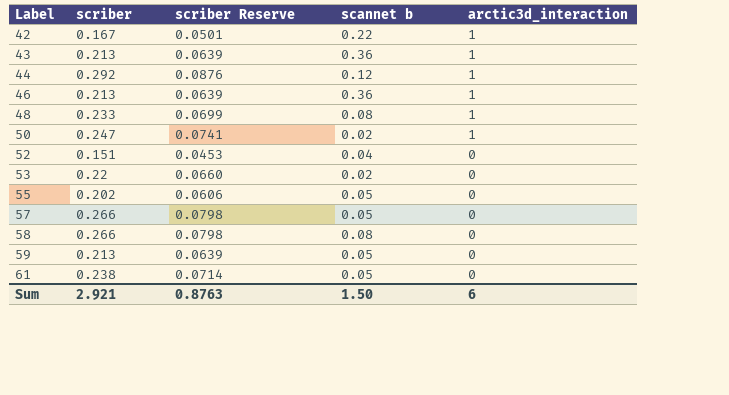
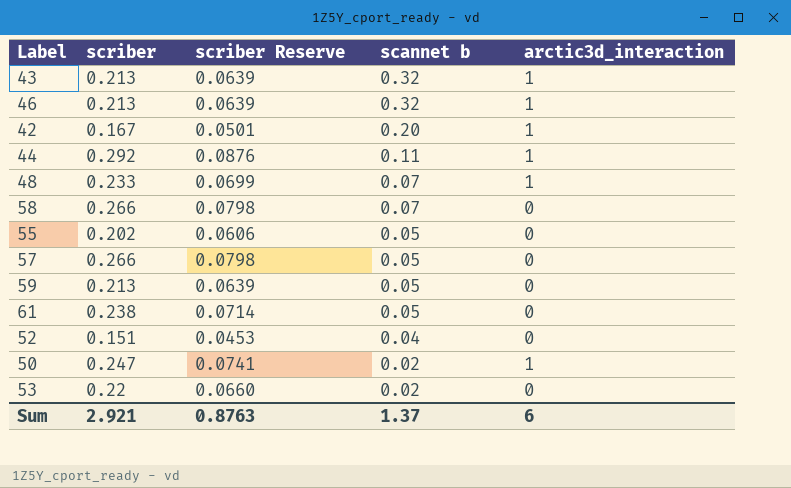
row order: Label ascending -> scannet b descending
43 | scannet b: 0.36 -> 0.32
46 | scannet b: 0.36 -> 0.32
42 | scannet b: 0.22 -> 0.20
44 | scannet b: 0.12 -> 0.11
48 | scannet b: 0.08 -> 0.07
58 | scannet b: 0.08 -> 0.07
Sum | scannet b: 1.50 -> 1.37

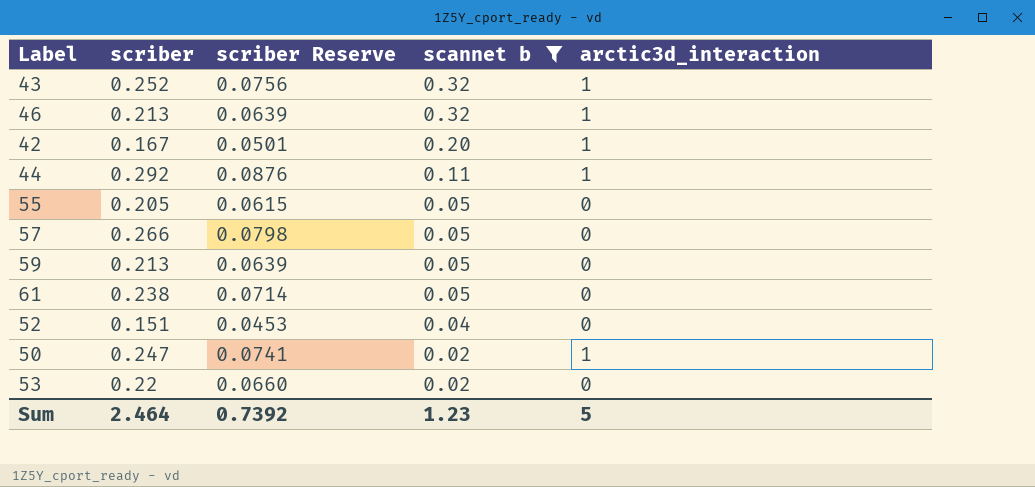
filter: none -> scannet b != 0.07
43 | scriber: 0.213 -> 0.252
43 | scriber Reserve: 0.0639 -> 0.0756
55 | scriber: 0.202 -> 0.205
55 | scriber Reserve: 0.0606 -> 0.0615
Sum | scriber: 2.921 -> 2.464
Sum | scriber Reserve: 0.8763 -> 0.7392
Sum | scannet b: 1.37 -> 1.23
Sum | arctic3d_interaction: 6 -> 5

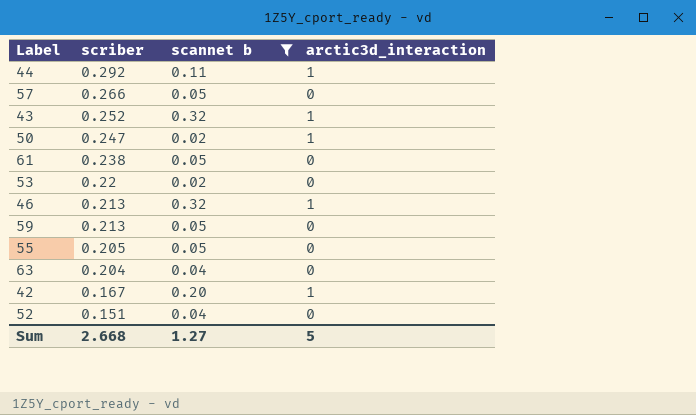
row order: scannet b descending -> scriber descending
column scriber Reserve | formula: [scriber] * 0.3 -> none
row 63: none -> 0.204 | 0.04 | 0
Sum | scriber: 2.464 -> 2.668
Sum | scannet b: 1.23 -> 1.27

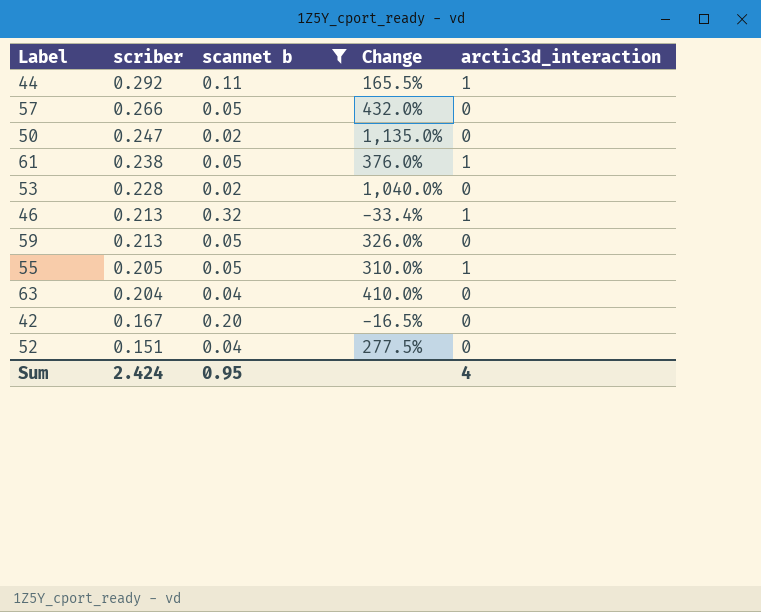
column Change | formula: none -> ([scriber] - [scannet b]) / [scannet b]
row 43: 0.252 | 0.32 | 1 -> none
50 | arctic3d_interaction: 1 -> 0
61 | arctic3d_interaction: 0 -> 1
53 | scriber: 0.22 -> 0.228
55 | arctic3d_interaction: 0 -> 1
42 | arctic3d_interaction: 1 -> 0
Sum | scriber: 2.668 -> 2.424
Sum | scannet b: 1.27 -> 0.95
Sum | arctic3d_interaction: 5 -> 4

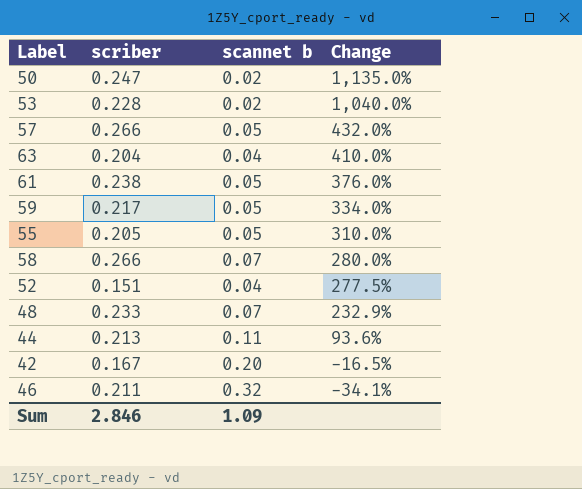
filter: scannet b != 0.07 -> none
row order: scriber descending -> Change descending
column arctic3d_interaction | position: 5 -> none
59 | scriber: 0.213 -> 0.217
59 | Change: 326.0% -> 334.0%
44 | scriber: 0.292 -> 0.213
44 | Change: 165.5% -> 93.6%
46 | scriber: 0.213 -> 0.211
46 | Change: -33.4% -> -34.1%
Sum | scriber: 2.424 -> 2.846
Sum | scannet b: 0.95 -> 1.09

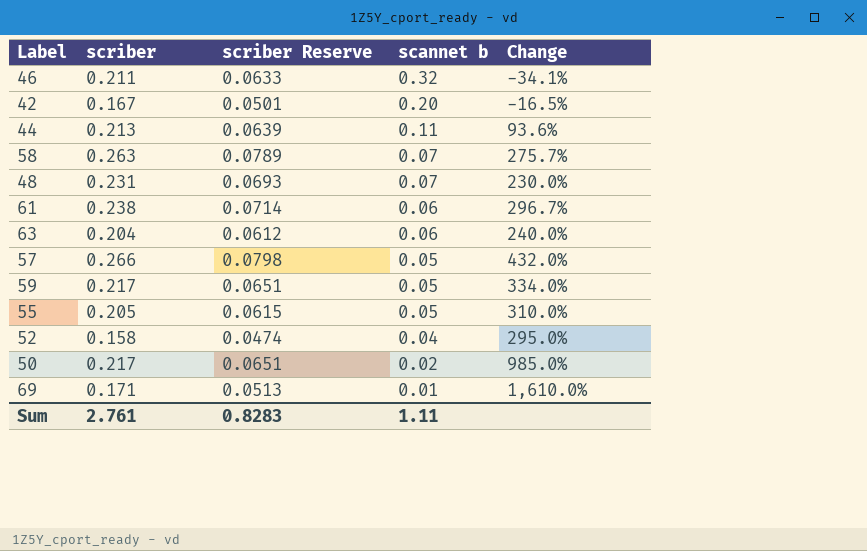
row order: Change descending -> scannet b descending
column scriber Reserve | formula: none -> [scriber] * 0.3
row 53: 0.228 | 0.02 | 1,040.0% -> none
58 | scriber: 0.266 -> 0.263
58 | Change: 280.0% -> 275.7%
48 | scriber: 0.233 -> 0.231
48 | Change: 232.9% -> 230.0%
61 | scannet b: 0.05 -> 0.06
61 | Change: 376.0% -> 296.7%
63 | scannet b: 0.04 -> 0.06
63 | Change: 410.0% -> 240.0%
52 | scriber: 0.151 -> 0.158
52 | Change: 277.5% -> 295.0%
50 | scriber: 0.247 -> 0.217
50 | Change: 1,135.0% -> 985.0%
row 69: none -> 0.171 | 0.0513 | 0.01 | 1,610.0%
Sum | scriber: 2.846 -> 2.761
Sum | scannet b: 1.09 -> 1.11

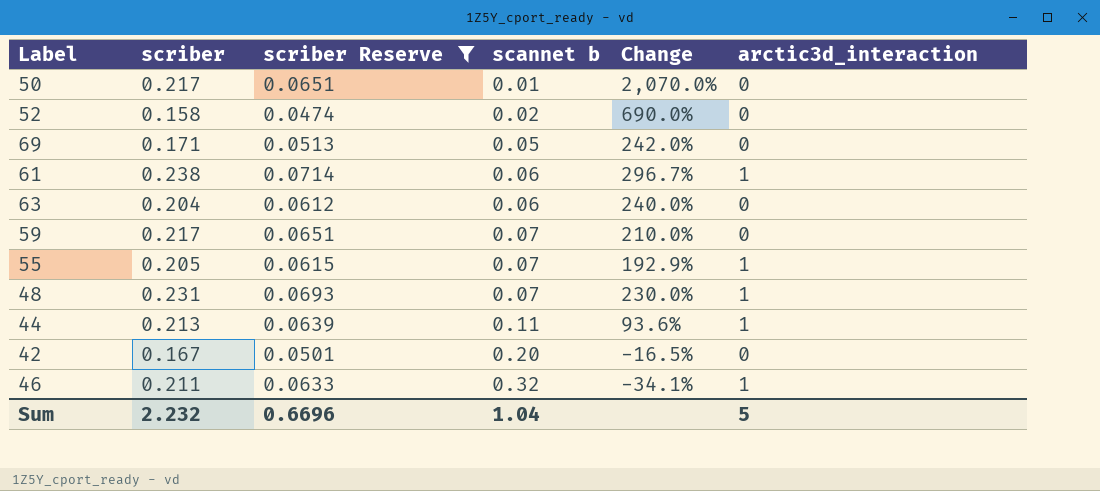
filter: none -> scriber Reserve <= 0.0714
row order: scannet b descending -> scannet b ascending
column arctic3d_interaction | position: none -> 6
50 | scannet b: 0.02 -> 0.01
50 | Change: 985.0% -> 2,070.0%
52 | scannet b: 0.04 -> 0.02
52 | Change: 295.0% -> 690.0%
69 | scannet b: 0.01 -> 0.05
69 | Change: 1,610.0% -> 242.0%
59 | scannet b: 0.05 -> 0.07
59 | Change: 334.0% -> 210.0%
55 | scannet b: 0.05 -> 0.07
55 | Change: 310.0% -> 192.9%
Sum | scriber: 2.761 -> 2.232
Sum | scriber Reserve: 0.8283 -> 0.6696
Sum | scannet b: 1.11 -> 1.04

